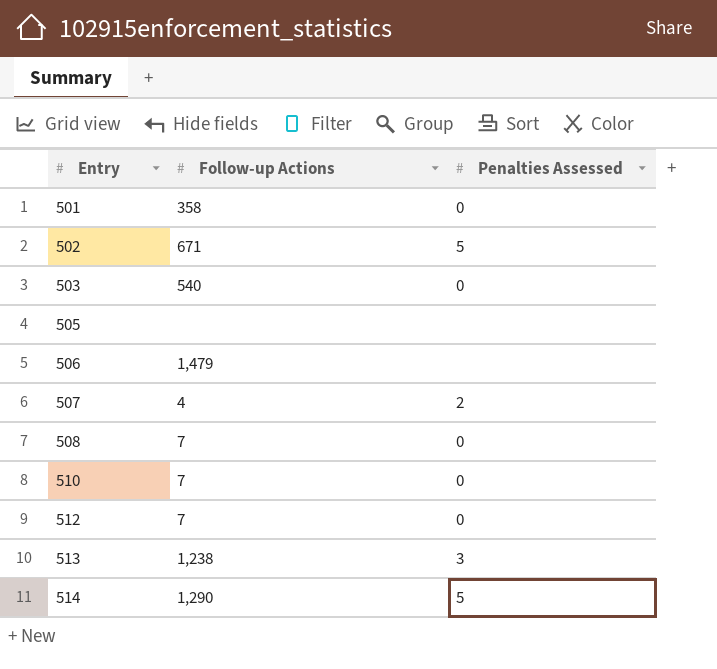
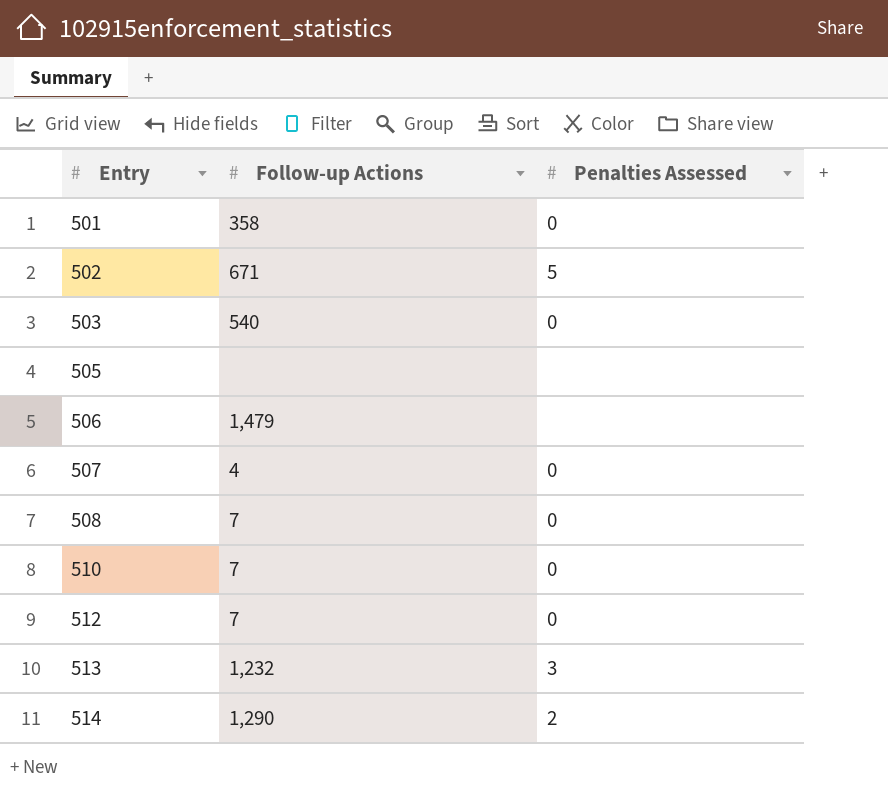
507 | Penalties Assessed: 2 -> 0
513 | Follow-up Actions: 1,238 -> 1,232
514 | Penalties Assessed: 5 -> 2

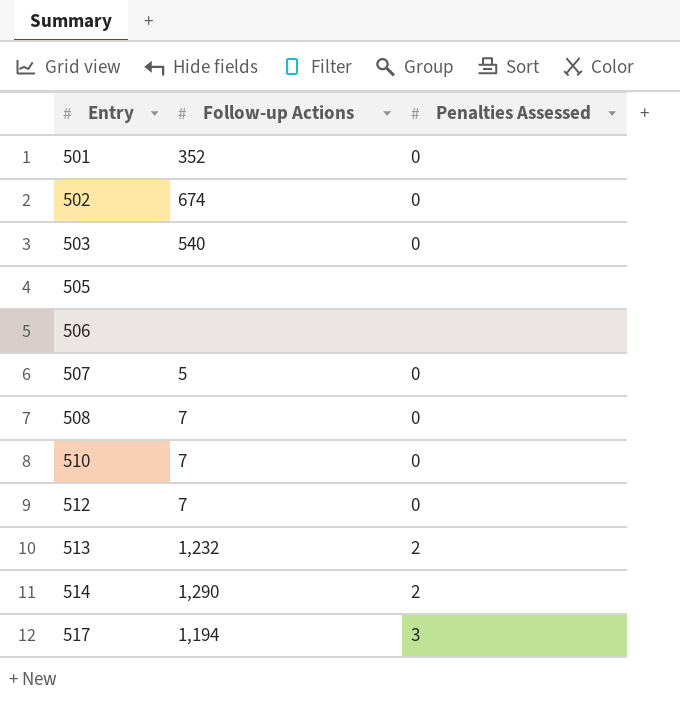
501 | Follow-up Actions: 358 -> 352
502 | Follow-up Actions: 671 -> 674
502 | Penalties Assessed: 5 -> 0
506 | Follow-up Actions: 1,479 -> none
507 | Follow-up Actions: 4 -> 5
513 | Penalties Assessed: 3 -> 2
row 517: none -> 1,194 | 3

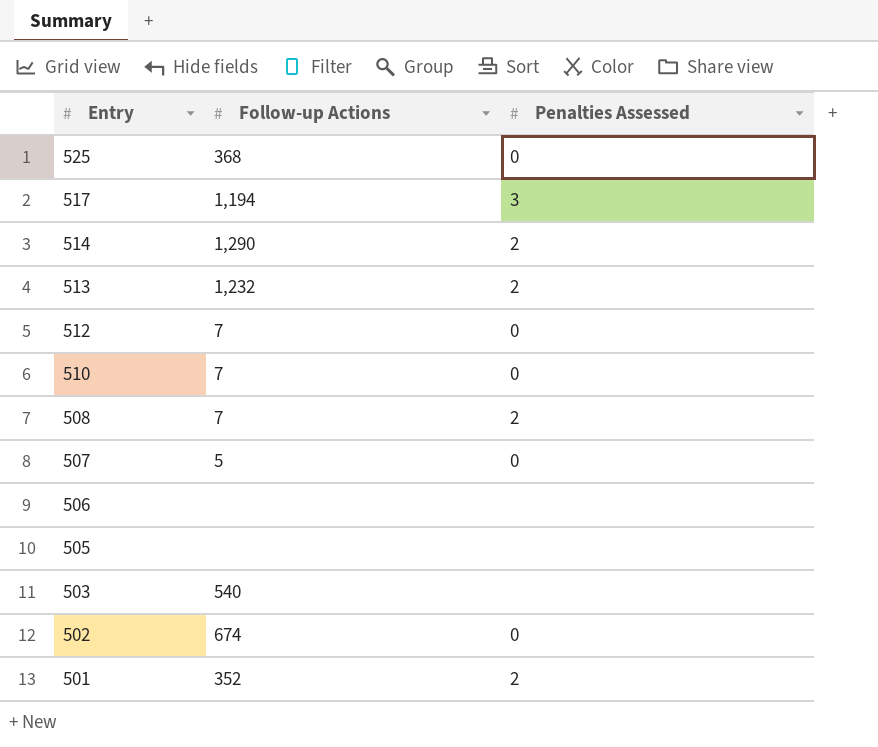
row order: Entry ascending -> Entry descending
row 525: none -> 368 | 0
508 | Penalties Assessed: 0 -> 2
503 | Penalties Assessed: 0 -> none
501 | Penalties Assessed: 0 -> 2

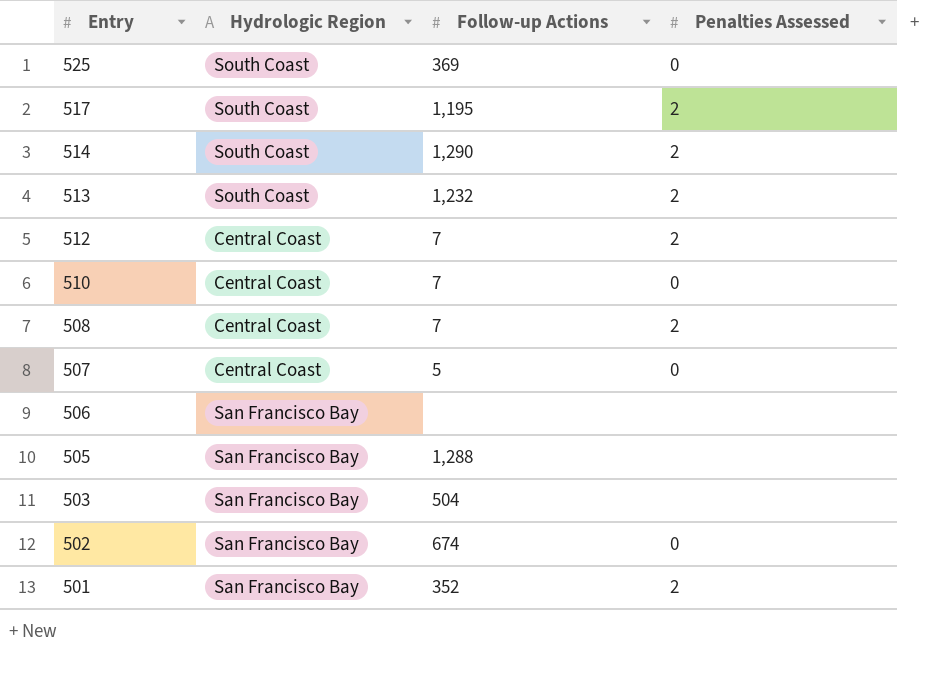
column Hydrologic Region | position: none -> 2
525 | Follow-up Actions: 368 -> 369
517 | Follow-up Actions: 1,194 -> 1,195
517 | Penalties Assessed: 3 -> 2
512 | Penalties Assessed: 0 -> 2
505 | Follow-up Actions: none -> 1,288
503 | Follow-up Actions: 540 -> 504

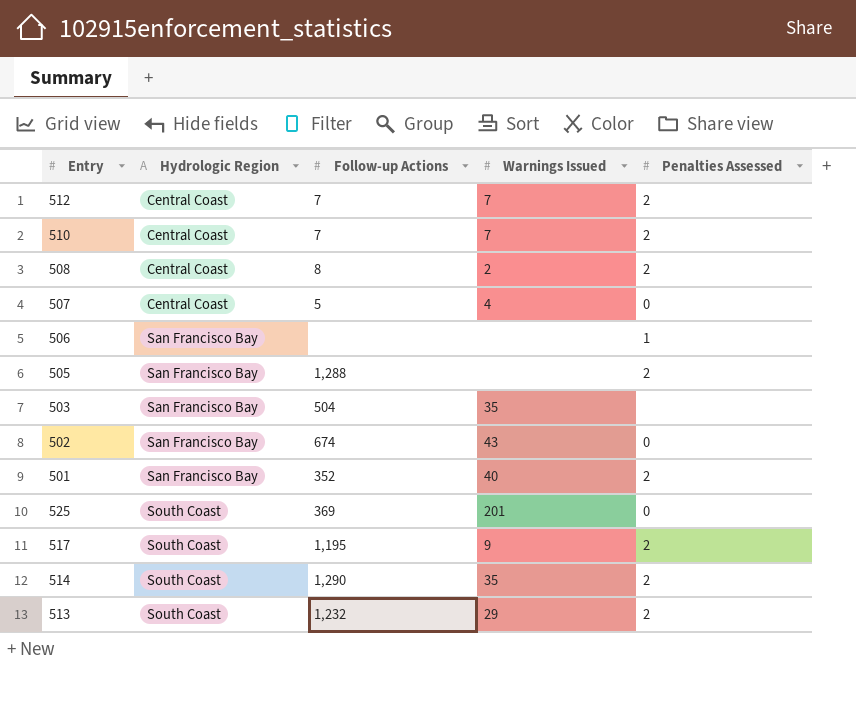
row order: Entry descending -> Hydrologic Region ascending
column Warnings Issued | position: none -> 4
510 | Penalties Assessed: 0 -> 2
508 | Follow-up Actions: 7 -> 8
506 | Penalties Assessed: none -> 1
505 | Penalties Assessed: none -> 2

